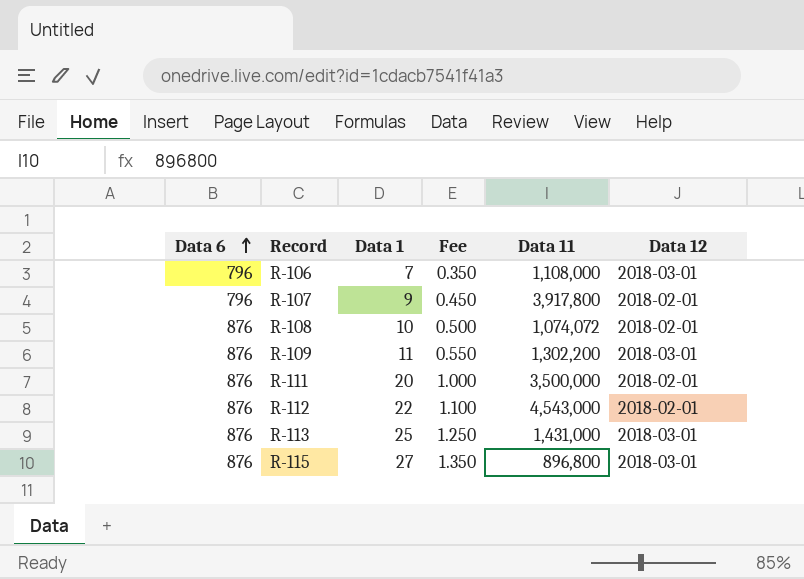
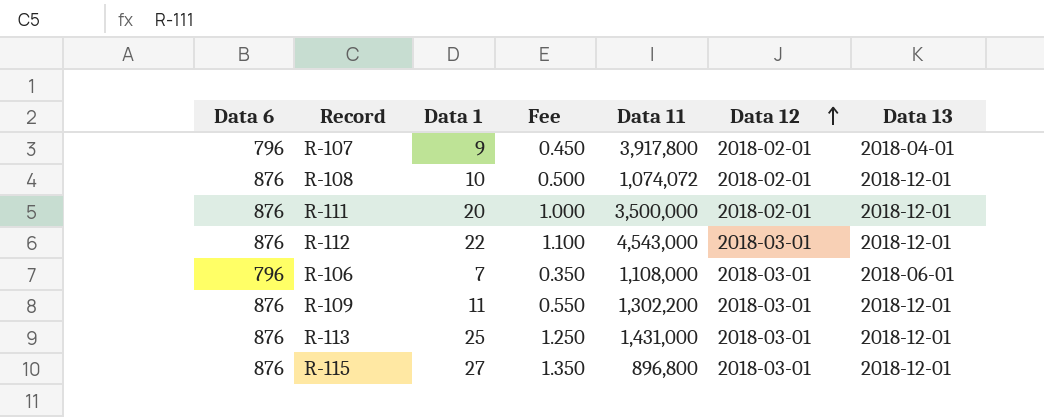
row order: Data 6 ascending -> Data 12 ascending
column Data 13 | position: none -> 7
R-112 | Data 12: 2018-02-01 -> 2018-03-01

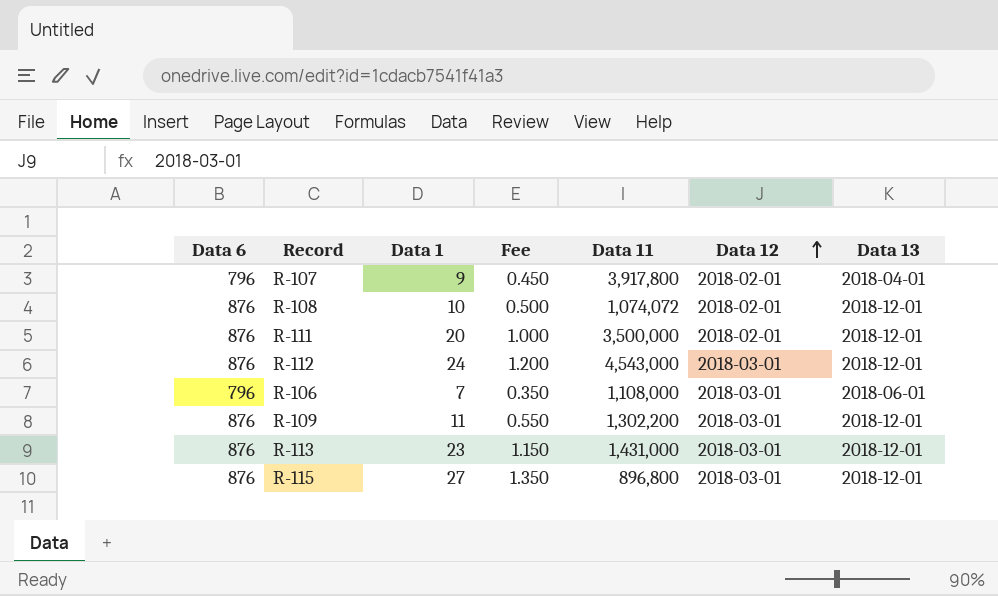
R-112 | Data 1: 22 -> 24
R-112 | Fee: 1.100 -> 1.200
R-113 | Data 1: 25 -> 23
R-113 | Fee: 1.250 -> 1.150

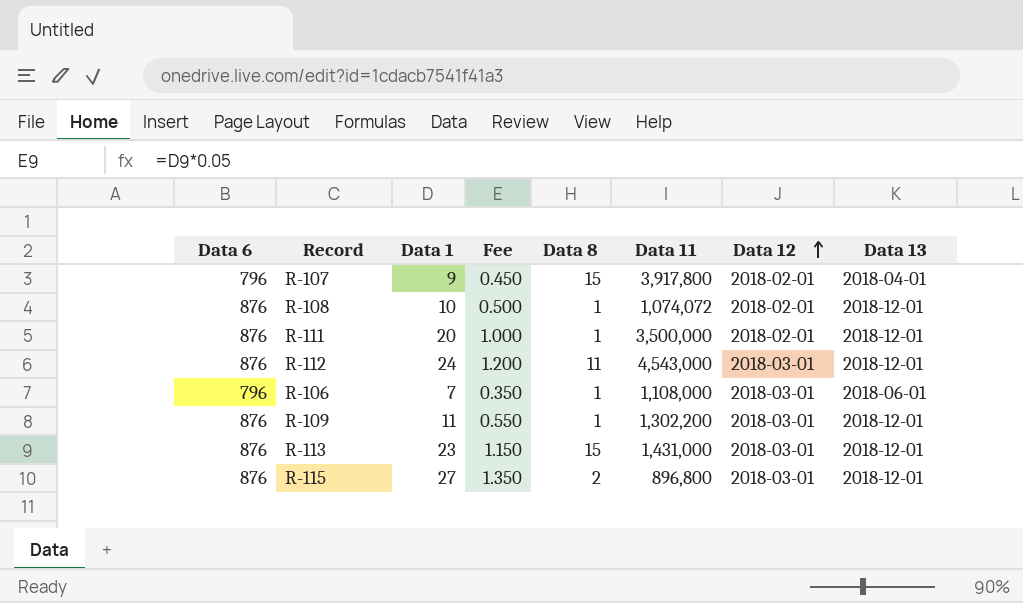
column Data 8 | position: none -> 5

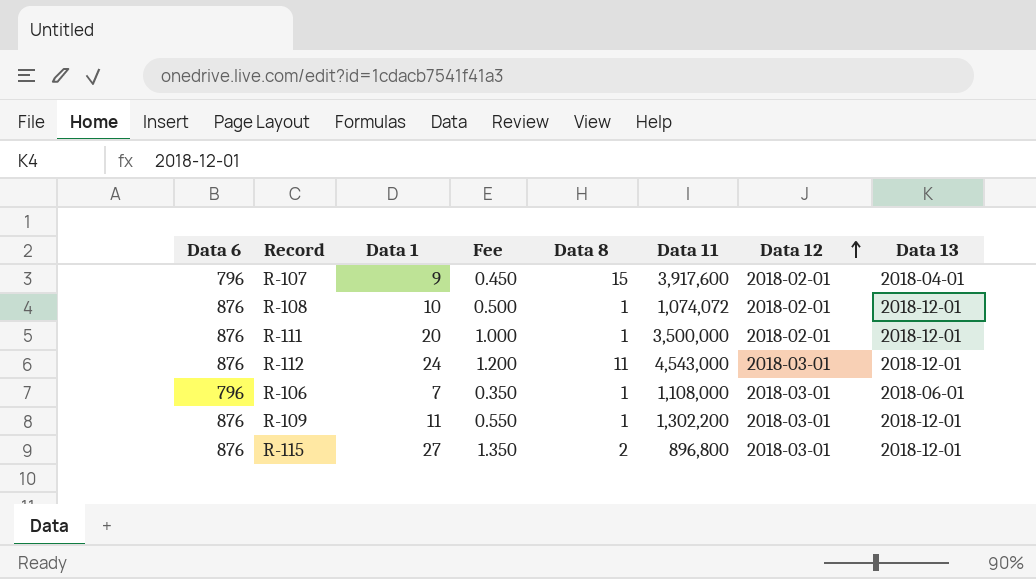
row R-113: 876 | 23 | 1.150 | 15 | 1,431,000 | 2018-03-01 | 2018-12-01 -> none
R-107 | Data 11: 3,917,800 -> 3,917,600

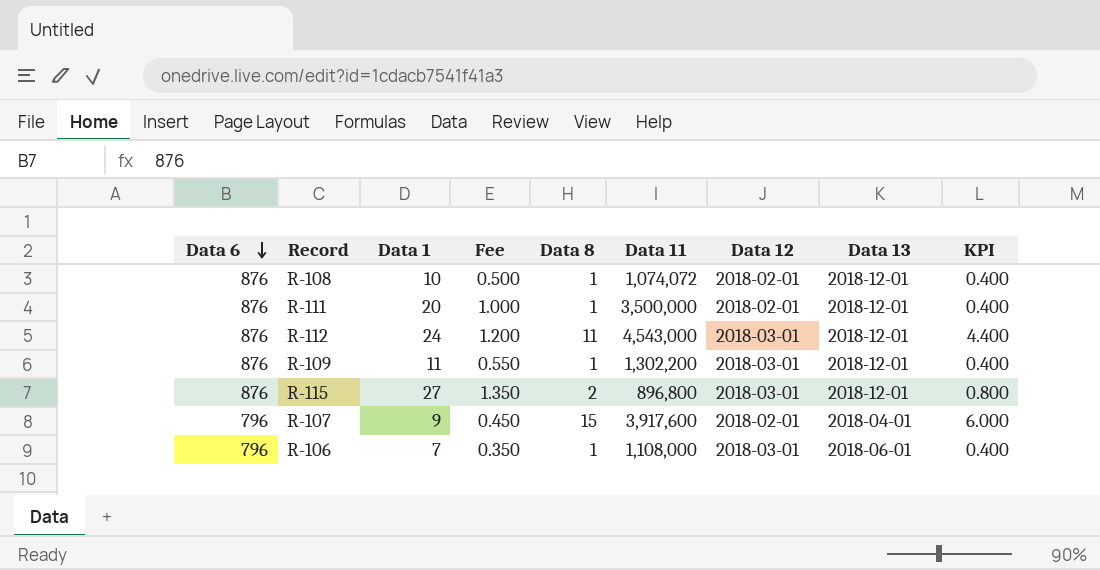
row order: Data 12 ascending -> Data 6 descending
column KPI | formula: none -> [Data 8] * 0.4

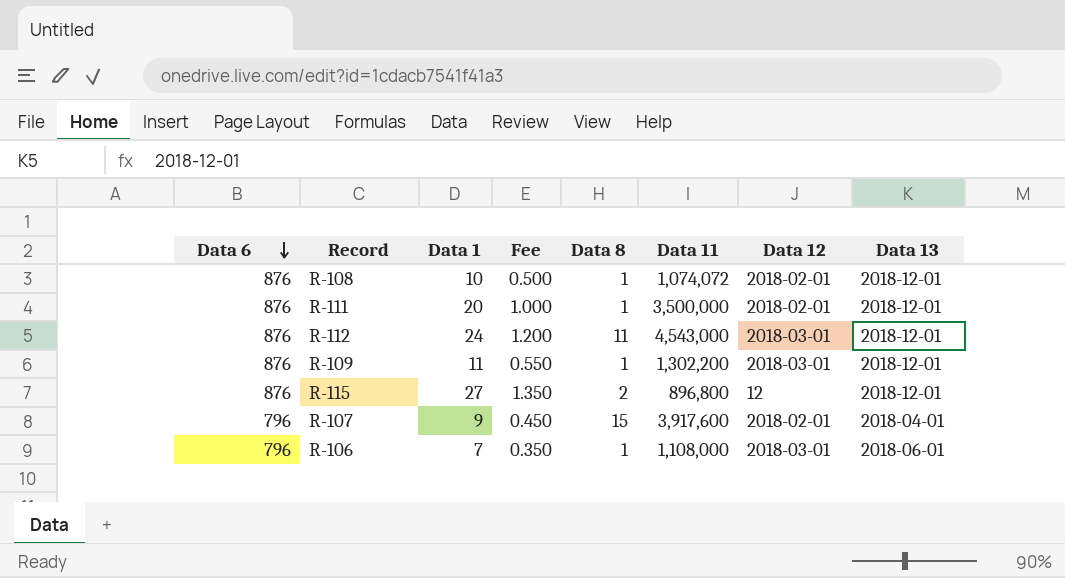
column KPI | formula: [Data 8] * 0.4 -> none
R-115 | Data 12: 2018-03-01 -> 12

